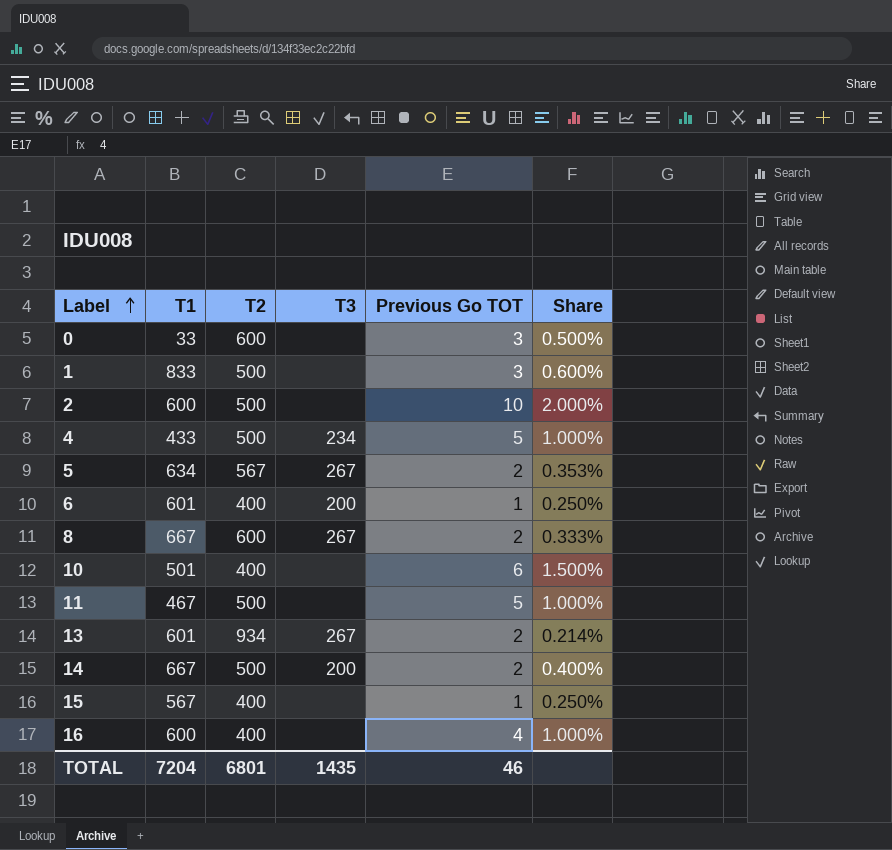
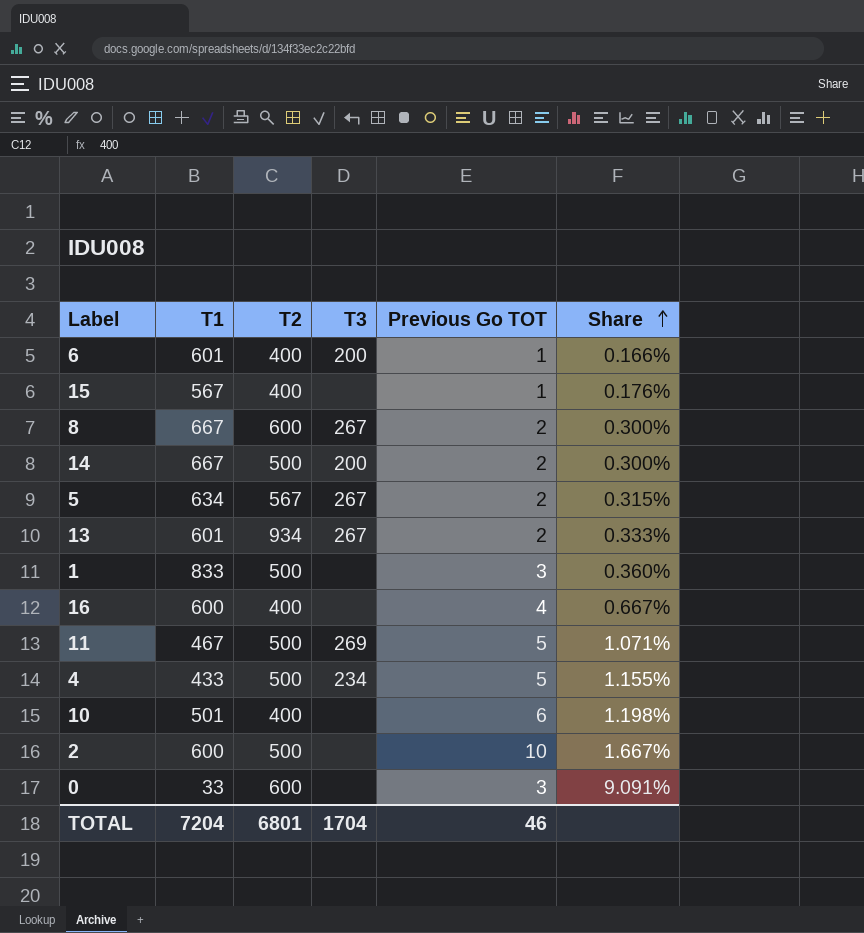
row order: Label ascending -> Share ascending
column Share | formula: [Previous Go TOT] / [T2] -> [Previous Go TOT] / [T1]
11 | T3: none -> 269
TOTAL | T3: 1435 -> 1704

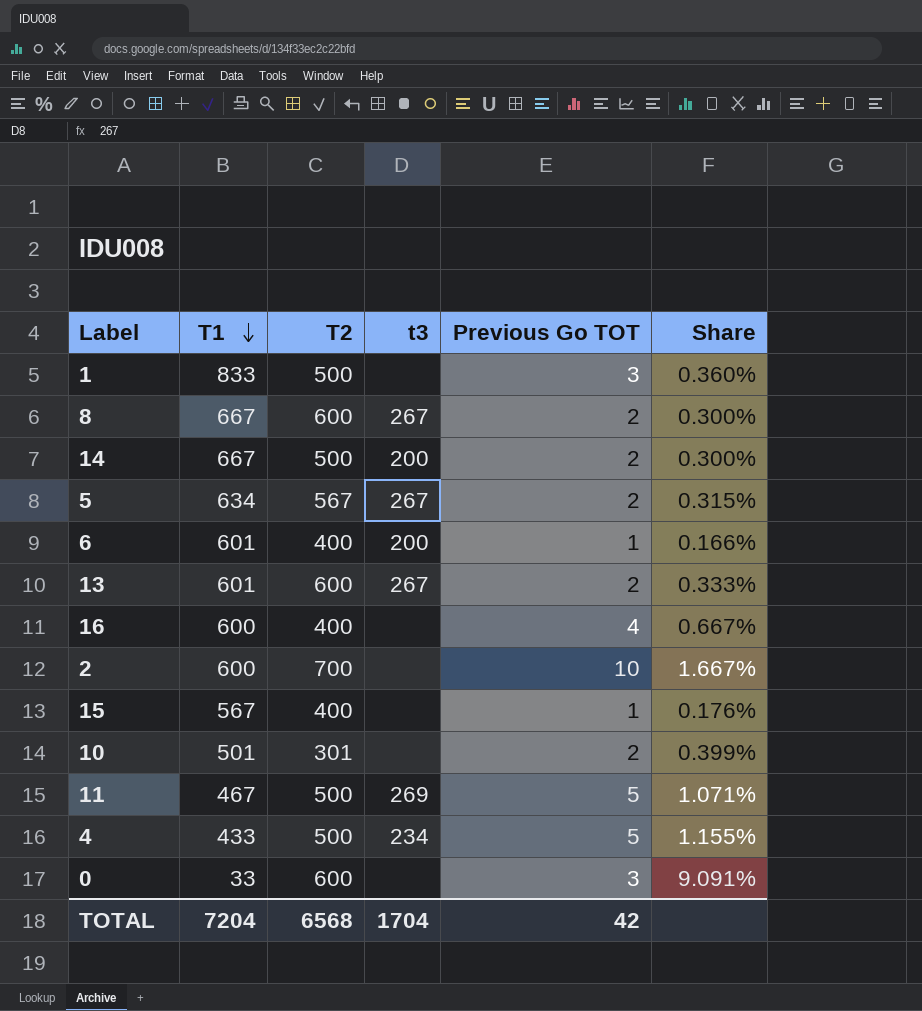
row order: Share ascending -> T1 descending
column name: T3 -> t3
13 | T2: 934 -> 600
2 | T2: 500 -> 700
10 | T2: 400 -> 301
10 | Previous Go TOT: 6 -> 2
10 | Share: 1.198% -> 0.399%
TOTAL | T2: 6801 -> 6568
TOTAL | Previous Go TOT: 46 -> 42

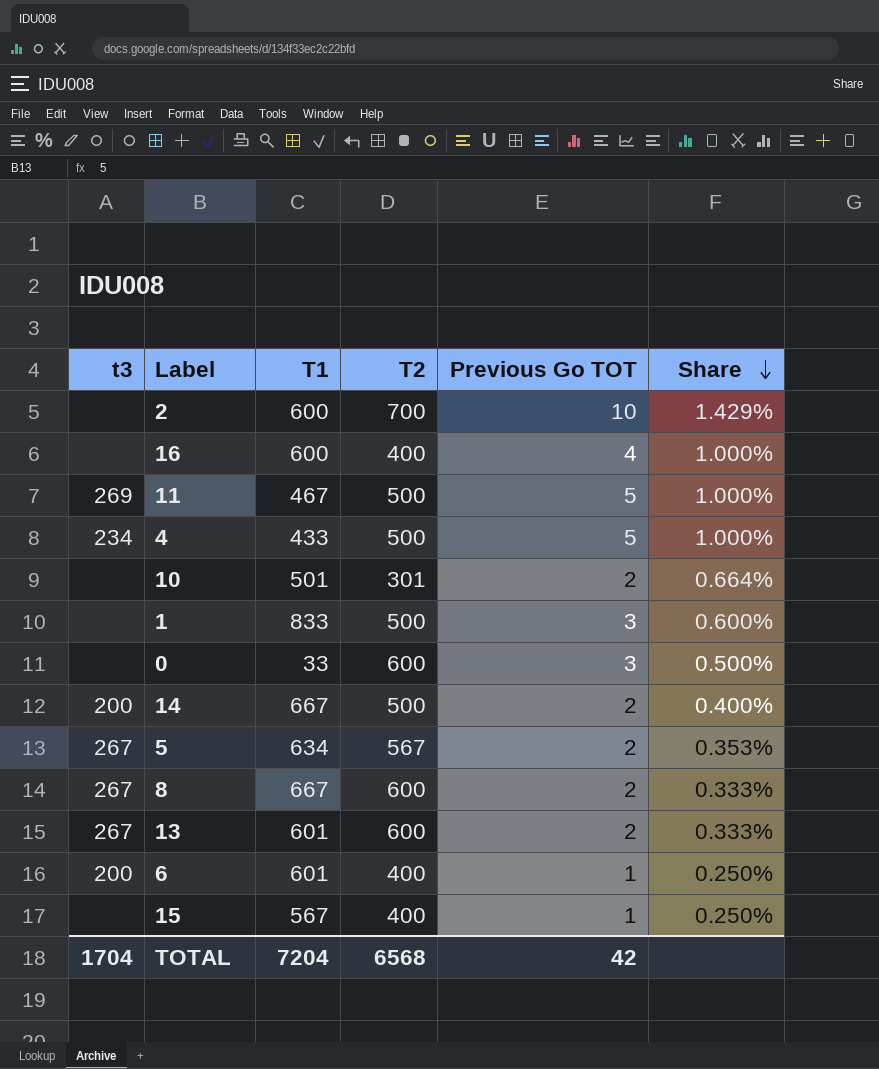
row order: T1 descending -> Share descending
column t3 | position: 4 -> 1
column Share | formula: [Previous Go TOT] / [T1] -> [Previous Go TOT] / [T2]

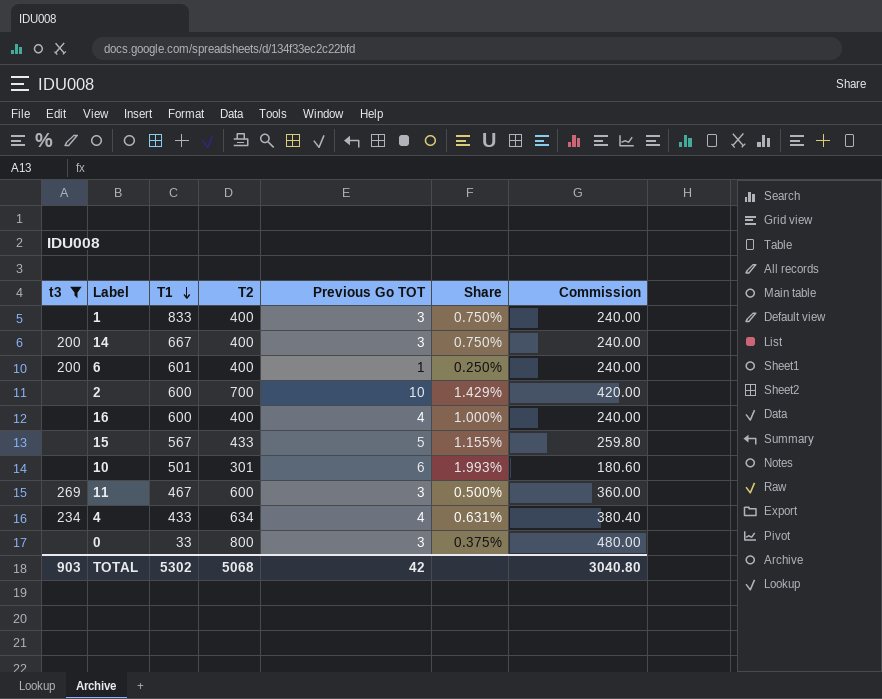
filter: none -> t3 != 267
row order: Share descending -> T1 descending
column Commission | formula: none -> [T2] * 0.6
1 | T2: 500 -> 400
1 | Share: 0.600% -> 0.750%
14 | T2: 500 -> 400
14 | Previous Go TOT: 2 -> 3
14 | Share: 0.400% -> 0.750%
15 | T2: 400 -> 433
15 | Previous Go TOT: 1 -> 5
15 | Share: 0.250% -> 1.155%
10 | Previous Go TOT: 2 -> 6
10 | Share: 0.664% -> 1.993%
11 | T2: 500 -> 600
11 | Previous Go TOT: 5 -> 3
11 | Share: 1.000% -> 0.500%
4 | T2: 500 -> 634
4 | Previous Go TOT: 5 -> 4
4 | Share: 1.000% -> 0.631%
0 | T2: 600 -> 800
0 | Share: 0.500% -> 0.375%
TOTAL | t3: 1704 -> 903
TOTAL | T1: 7204 -> 5302
TOTAL | T2: 6568 -> 5068

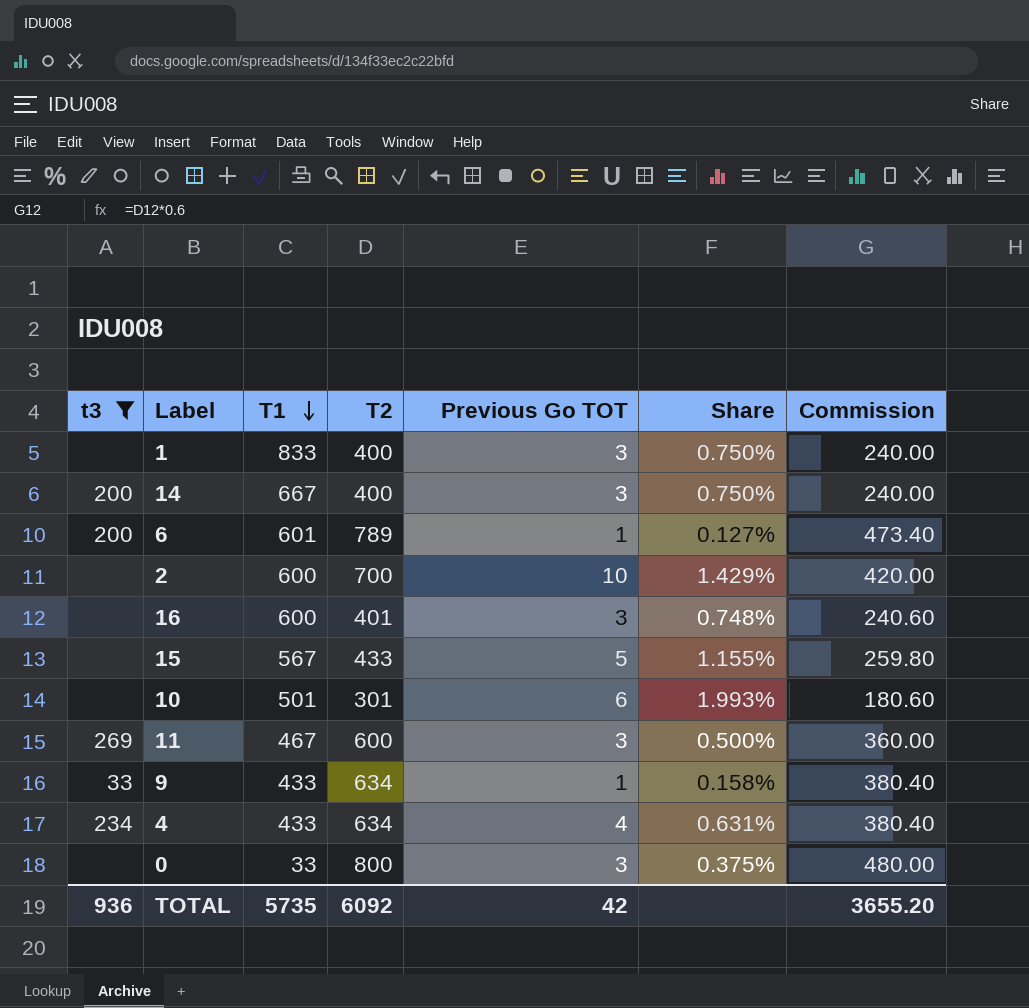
6 | T2: 400 -> 789
6 | Share: 0.250% -> 0.127%
6 | Commission: 240.00 -> 473.40
16 | T2: 400 -> 401
16 | Previous Go TOT: 4 -> 3
16 | Share: 1.000% -> 0.748%
16 | Commission: 240.00 -> 240.60
row 9: none -> 33 | 433 | 634 | 1 | 0.158% | 380.40
TOTAL | t3: 903 -> 936
TOTAL | T1: 5302 -> 5735
TOTAL | T2: 5068 -> 6092
TOTAL | Commission: 3040.80 -> 3655.20

